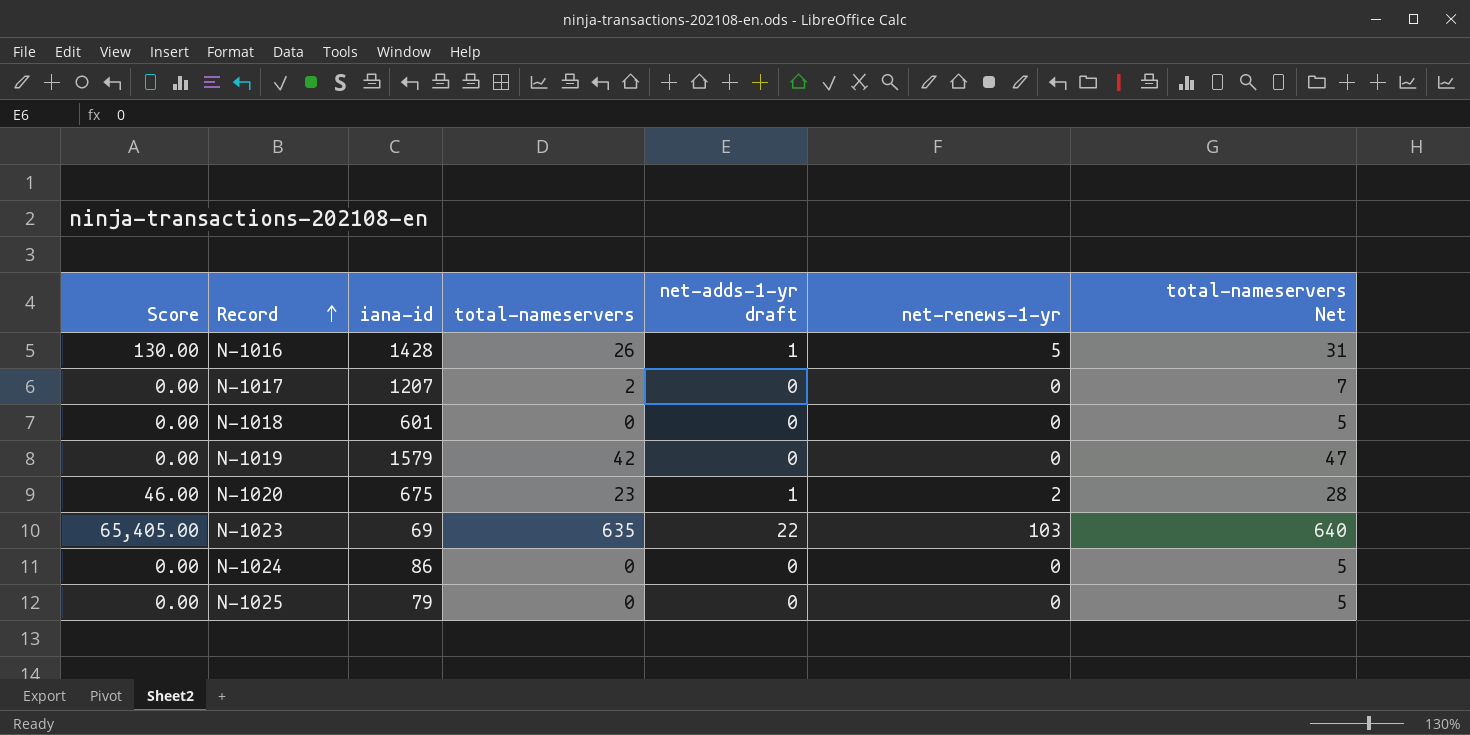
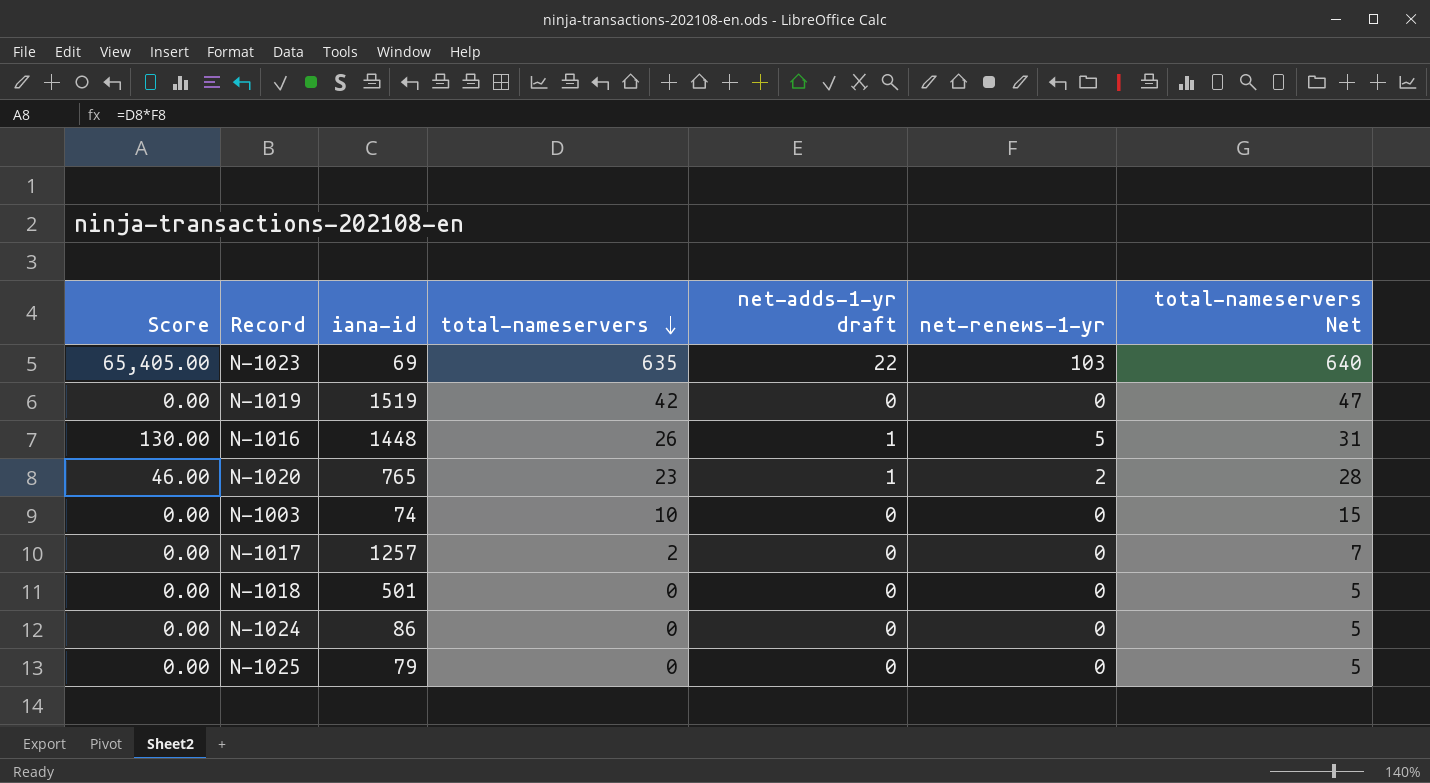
row order: Record ascending -> total-nameservers descending
N-1019 | iana-id: 1579 -> 1519
N-1016 | iana-id: 1428 -> 1448
N-1020 | iana-id: 675 -> 765
row N-1003: none -> 0.00 | 74 | 10 | 0 | 0 | 15
N-1017 | iana-id: 1207 -> 1257
N-1018 | iana-id: 601 -> 501

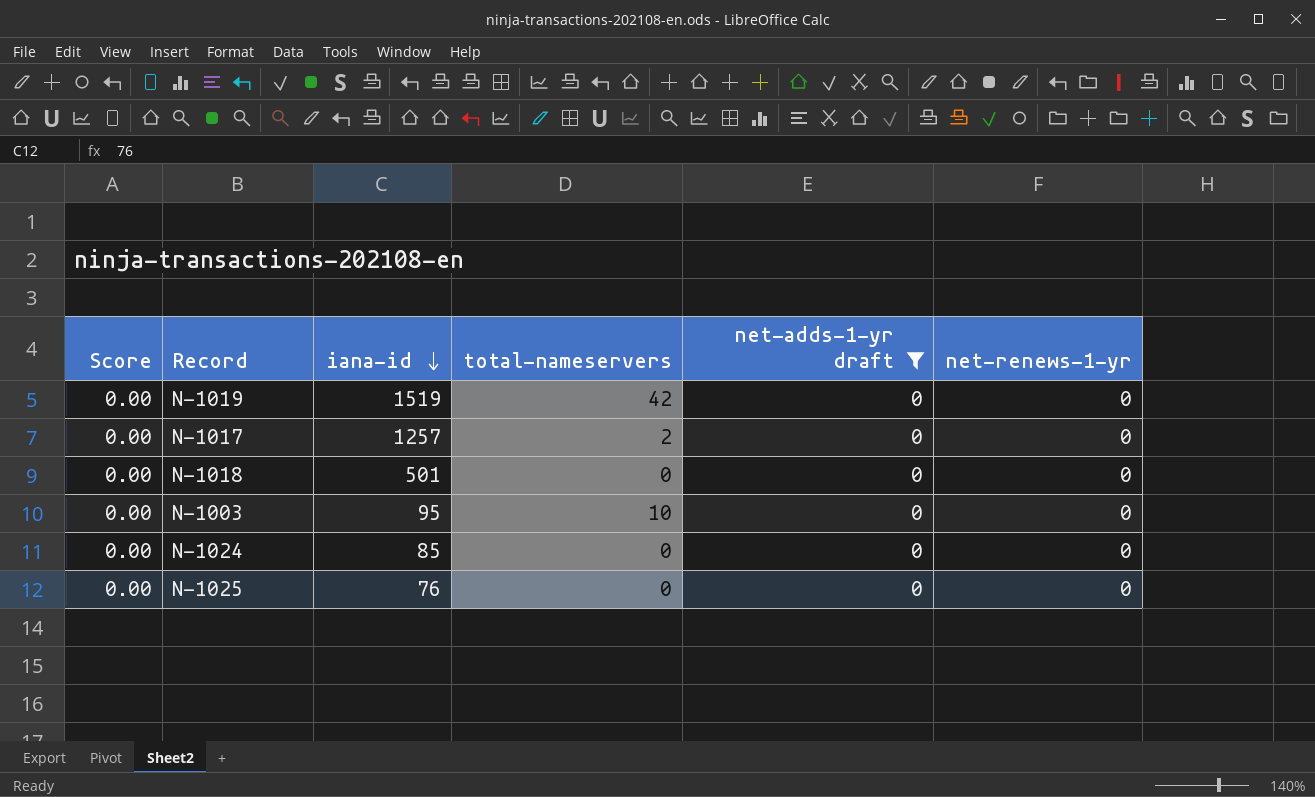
filter: none -> net-adds-1-yr draft = 0
row order: total-nameservers descending -> iana-id descending
column total-nameservers Net | formula: [total-nameservers] + 5 -> none
N-1003 | iana-id: 74 -> 95
N-1024 | iana-id: 86 -> 85
N-1025 | iana-id: 79 -> 76

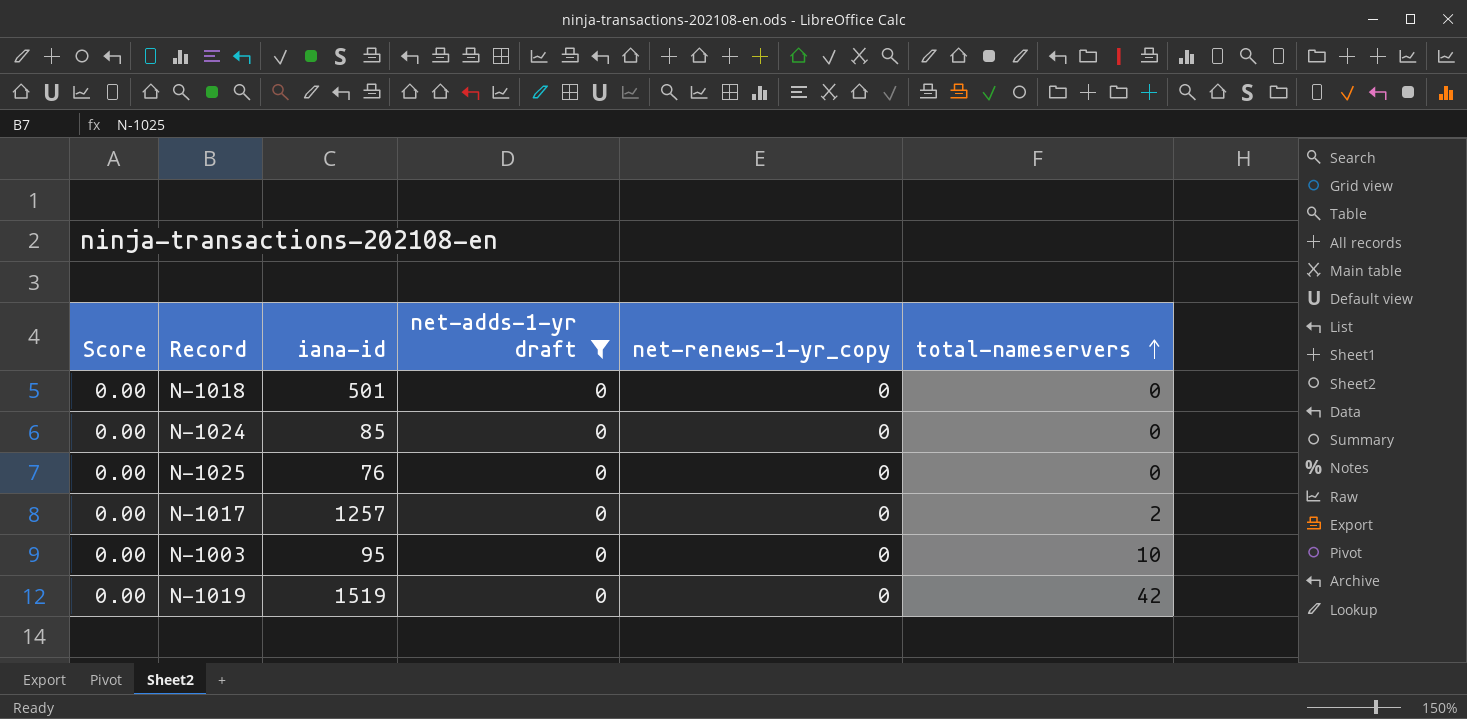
row order: iana-id descending -> total-nameservers ascending
column name: net-renews-1-yr -> net-renews-1-yr_copy
column total-nameservers | position: 4 -> 6

